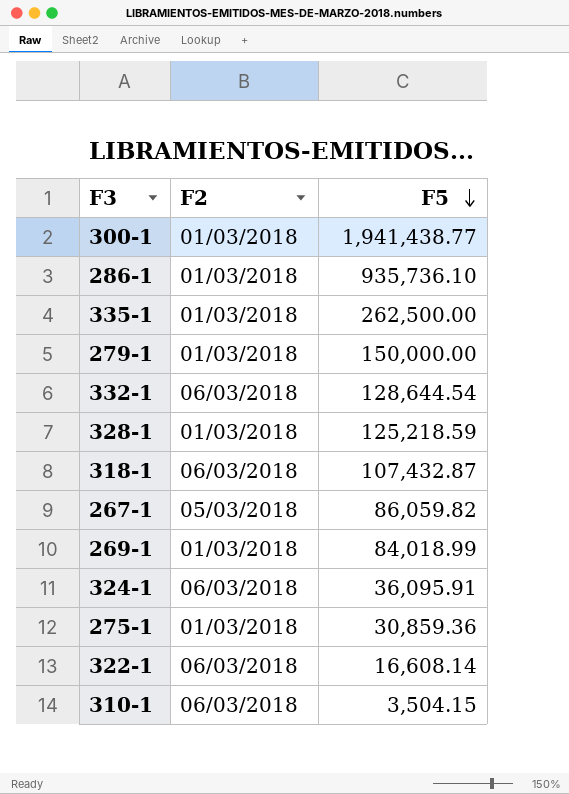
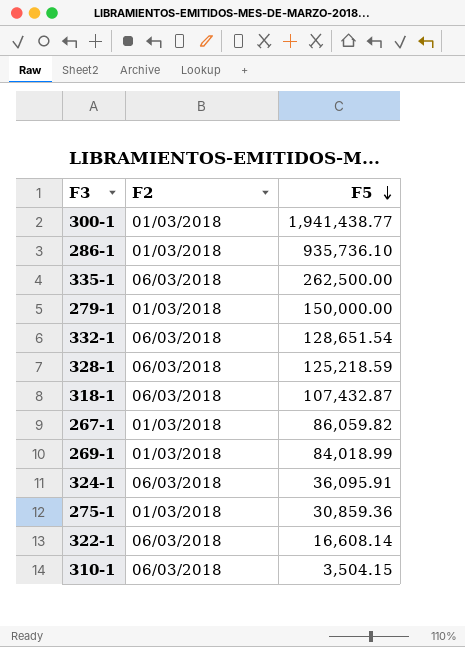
335-1 | F2: 01/03/2018 -> 06/03/2018
332-1 | F5: 128,644.54 -> 128,651.54
328-1 | F2: 01/03/2018 -> 06/03/2018
267-1 | F2: 05/03/2018 -> 01/03/2018

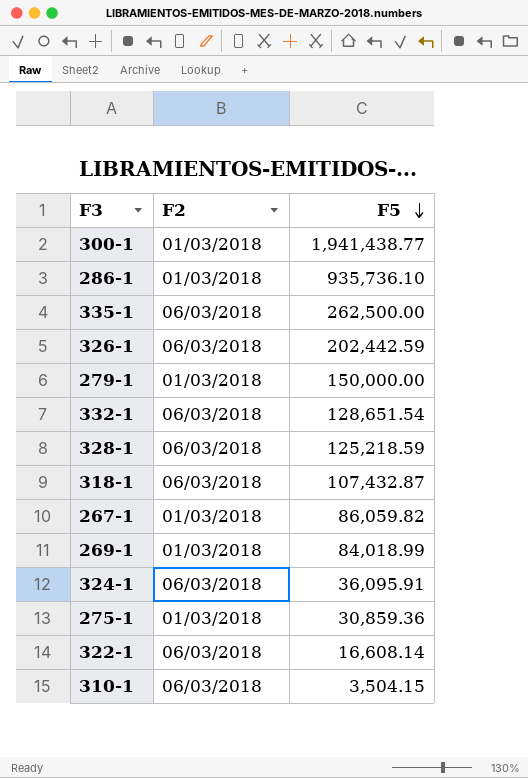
row 326-1: none -> 06/03/2018 | 202,442.59

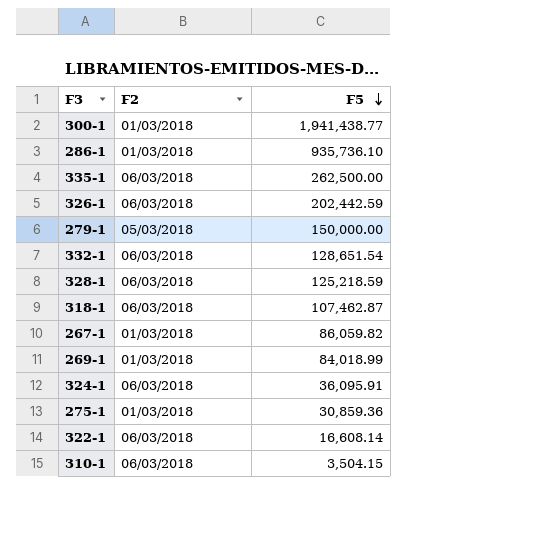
279-1 | F2: 01/03/2018 -> 05/03/2018
318-1 | F5: 107,432.87 -> 107,462.87

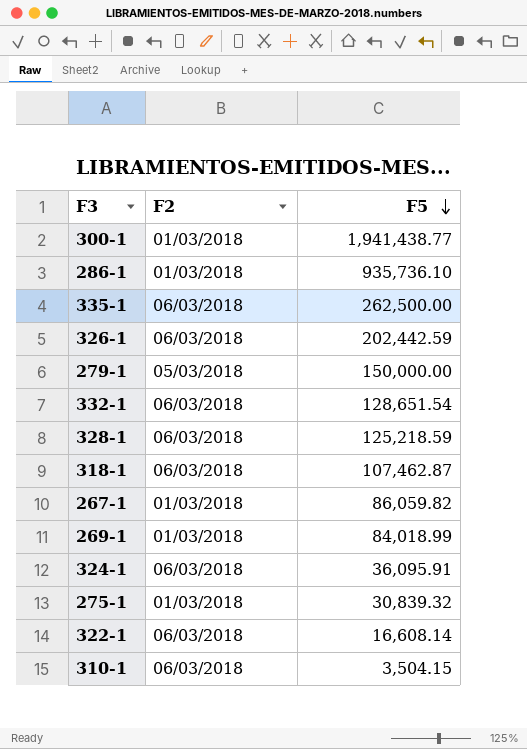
275-1 | F5: 30,859.36 -> 30,839.32

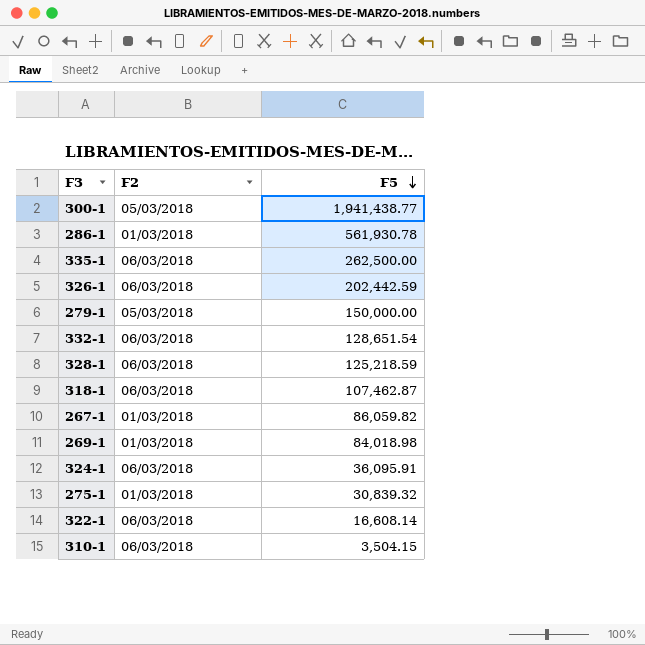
300-1 | F2: 01/03/2018 -> 05/03/2018
286-1 | F5: 935,736.10 -> 561,930.78
269-1 | F5: 84,018.99 -> 84,018.98

